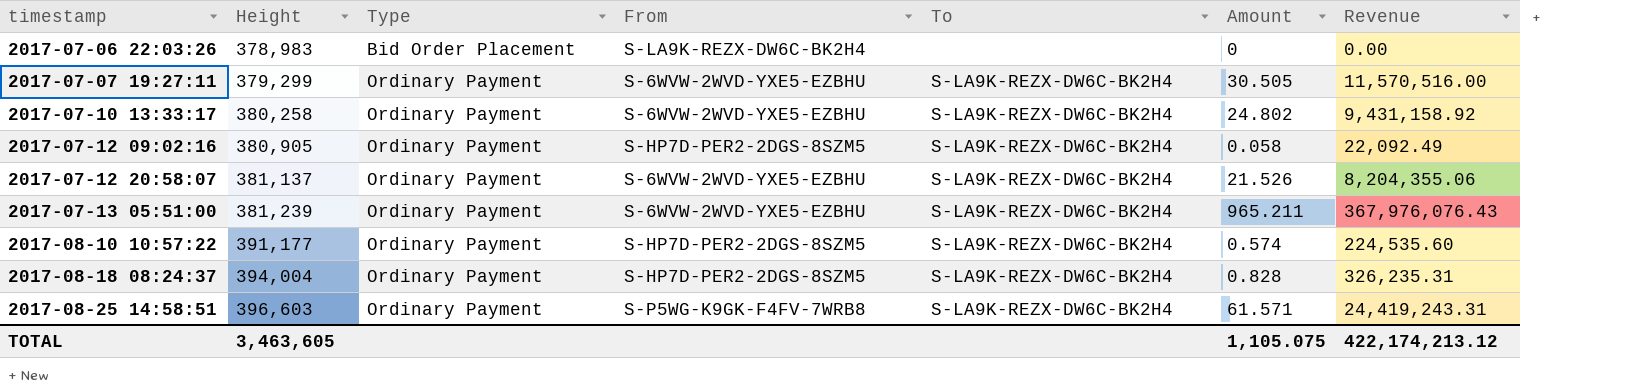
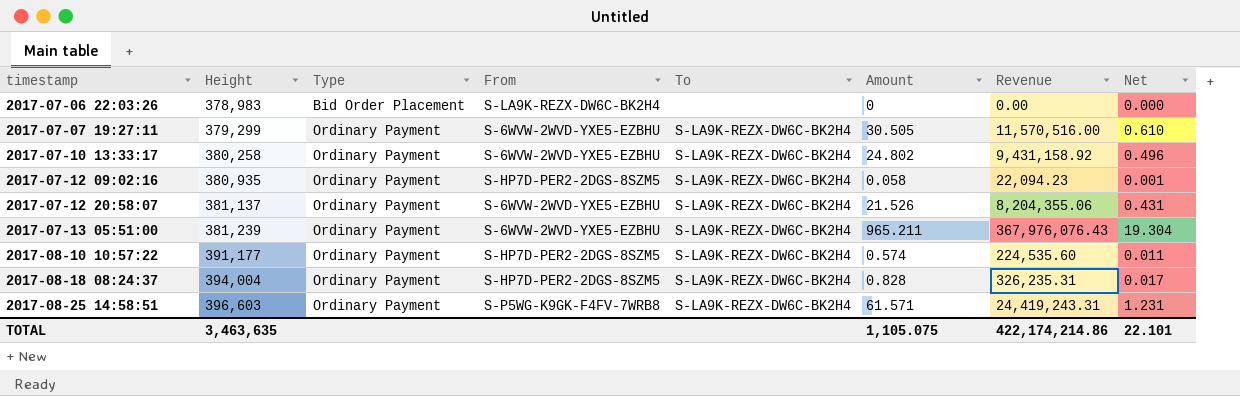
column Net | formula: none -> [Amount] * 0.02
2017-07-12 09:02:16 | Height: 380,905 -> 380,935
2017-07-12 09:02:16 | Revenue: 22,092.49 -> 22,094.23
TOTAL | Height: 3,463,605 -> 3,463,635
TOTAL | Revenue: 422,174,213.12 -> 422,174,214.86

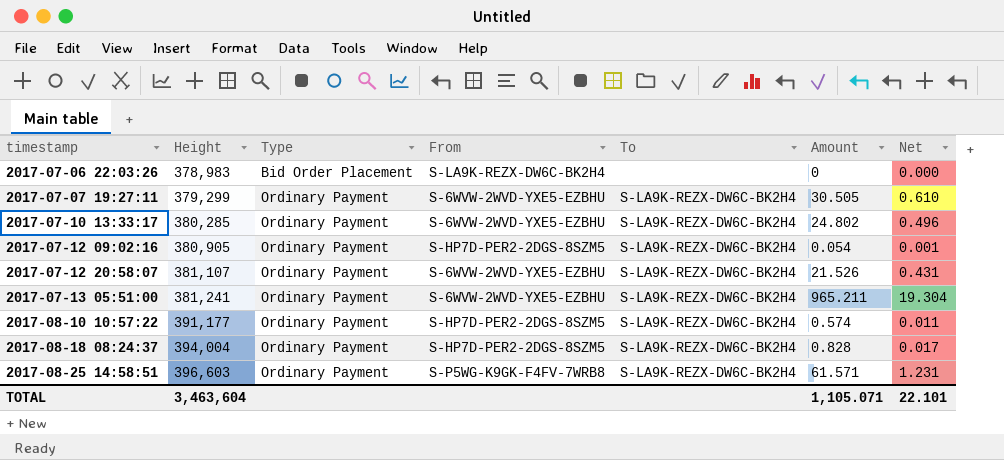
column Revenue | formula: [Height] * [Amount] -> none
2017-07-10 13:33:17 | Height: 380,258 -> 380,285
2017-07-12 09:02:16 | Height: 380,935 -> 380,905
2017-07-12 09:02:16 | Amount: 0.058 -> 0.054
2017-07-12 20:58:07 | Height: 381,137 -> 381,107
2017-07-13 05:51:00 | Height: 381,239 -> 381,241
TOTAL | Height: 3,463,635 -> 3,463,604
TOTAL | Amount: 1,105.075 -> 1,105.071

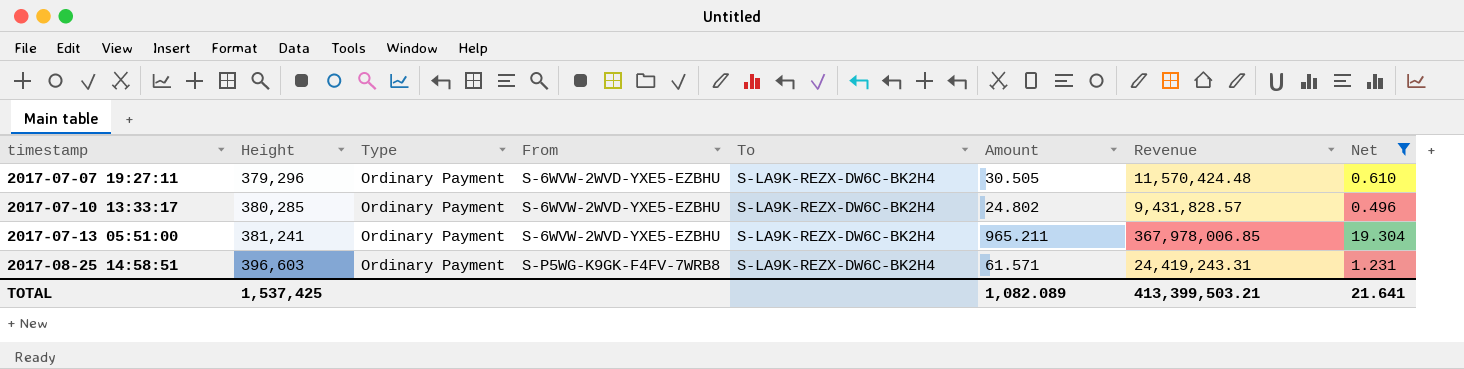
filter: none -> Net >= 0.496
column Revenue | formula: none -> [Height] * [Amount]
2017-07-07 19:27:11 | Height: 379,299 -> 379,296
TOTAL | Height: 3,463,604 -> 1,537,425
TOTAL | Amount: 1,105.071 -> 1,082.089
TOTAL | Net: 22.101 -> 21.641

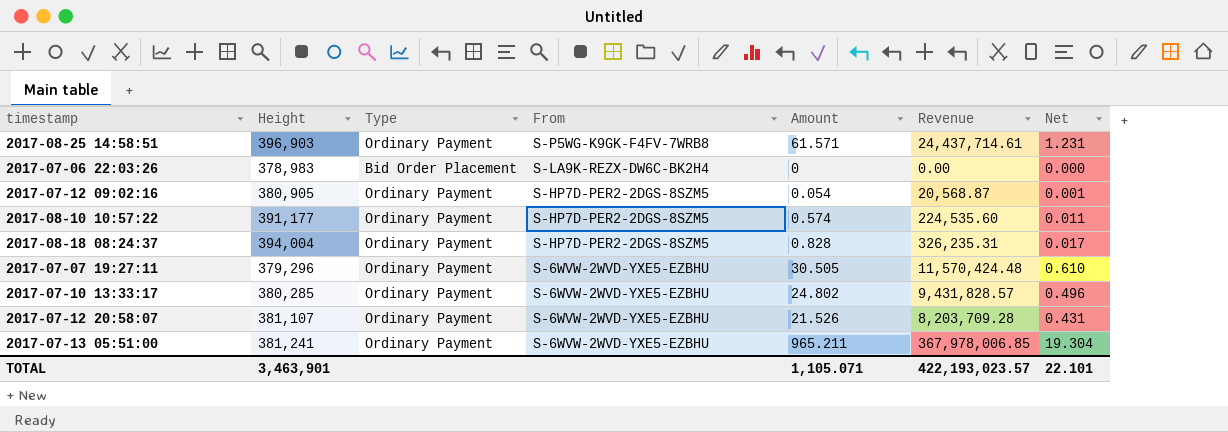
filter: Net >= 0.496 -> none
row order: timestamp ascending -> From descending
column To | position: 5 -> none
2017-08-25 14:58:51 | Height: 396,603 -> 396,903
2017-08-25 14:58:51 | Revenue: 24,419,243.31 -> 24,437,714.61
TOTAL | Height: 1,537,425 -> 3,463,901
TOTAL | Amount: 1,082.089 -> 1,105.071
TOTAL | Revenue: 413,399,503.21 -> 422,193,023.57
TOTAL | Net: 21.641 -> 22.101

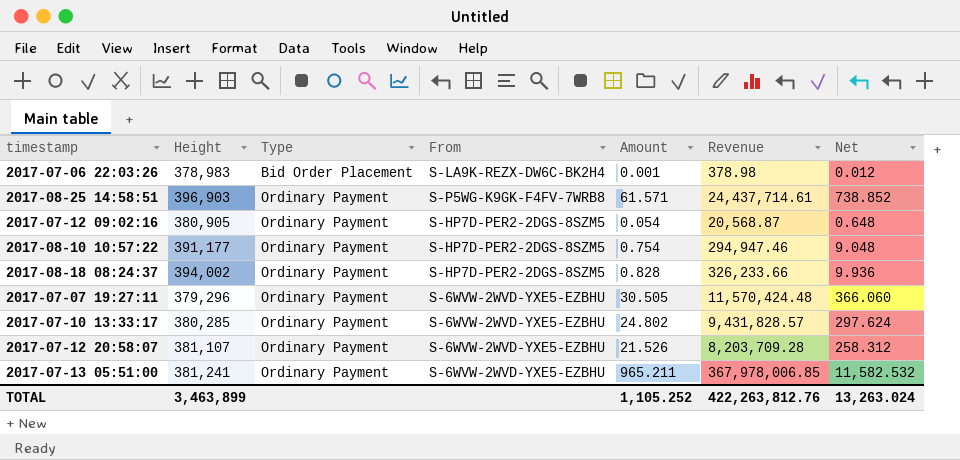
row order: From descending -> Type ascending
column Net | formula: [Amount] * 0.02 -> [Amount] * 12
2017-07-06 22:03:26 | Amount: 0 -> 0.001
2017-07-06 22:03:26 | Revenue: 0.00 -> 378.98
2017-08-10 10:57:22 | Amount: 0.574 -> 0.754
2017-08-10 10:57:22 | Revenue: 224,535.60 -> 294,947.46
2017-08-18 08:24:37 | Height: 394,004 -> 394,002
2017-08-18 08:24:37 | Revenue: 326,235.31 -> 326,233.66
TOTAL | Height: 3,463,901 -> 3,463,899
TOTAL | Amount: 1,105.071 -> 1,105.252
TOTAL | Revenue: 422,193,023.57 -> 422,263,812.76
TOTAL | Net: 22.101 -> 13,263.024

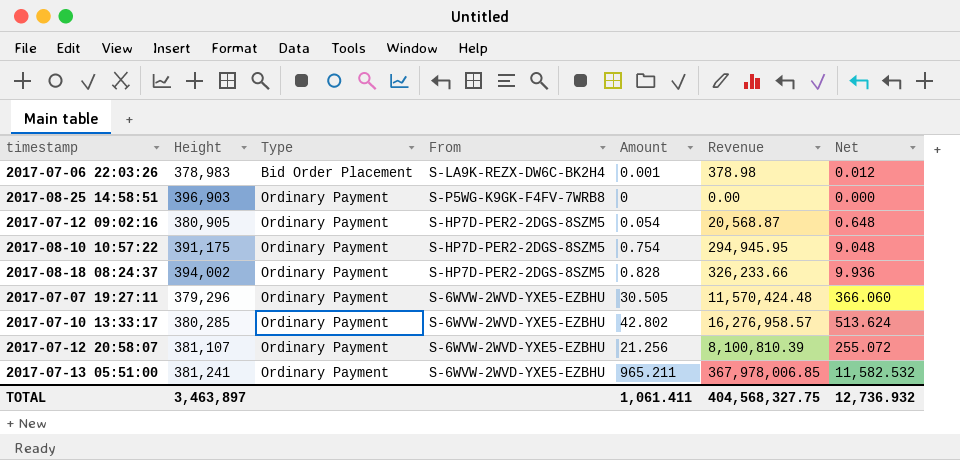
2017-08-25 14:58:51 | Amount: 61.571 -> 0
2017-08-25 14:58:51 | Revenue: 24,437,714.61 -> 0.00
2017-08-25 14:58:51 | Net: 738.852 -> 0.000
2017-08-10 10:57:22 | Height: 391,177 -> 391,175
2017-08-10 10:57:22 | Revenue: 294,947.46 -> 294,945.95
2017-07-10 13:33:17 | Amount: 24.802 -> 42.802
2017-07-10 13:33:17 | Revenue: 9,431,828.57 -> 16,276,958.57
2017-07-10 13:33:17 | Net: 297.624 -> 513.624
2017-07-12 20:58:07 | Amount: 21.526 -> 21.256
2017-07-12 20:58:07 | Revenue: 8,203,709.28 -> 8,100,810.39
2017-07-12 20:58:07 | Net: 258.312 -> 255.072
TOTAL | Height: 3,463,899 -> 3,463,897
TOTAL | Amount: 1,105.252 -> 1,061.411
TOTAL | Revenue: 422,263,812.76 -> 404,568,327.75
TOTAL | Net: 13,263.024 -> 12,736.932

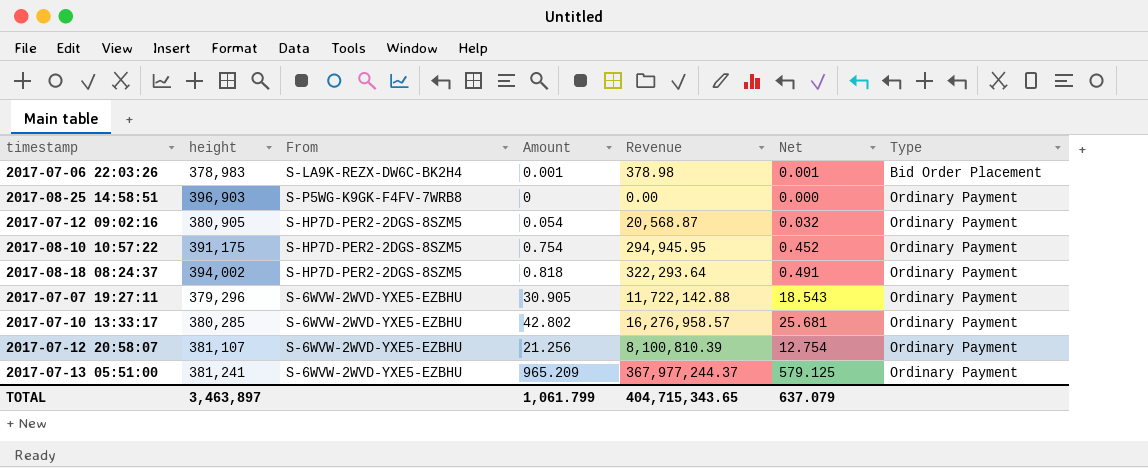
column name: Height -> height
column Net | formula: [Amount] * 12 -> [Amount] * 0.6
column Type | position: 3 -> 7
2017-08-18 08:24:37 | Amount: 0.828 -> 0.818
2017-08-18 08:24:37 | Revenue: 326,233.66 -> 322,293.64
2017-07-07 19:27:11 | Amount: 30.505 -> 30.905
2017-07-07 19:27:11 | Revenue: 11,570,424.48 -> 11,722,142.88
2017-07-13 05:51:00 | Amount: 965.211 -> 965.209
2017-07-13 05:51:00 | Revenue: 367,978,006.85 -> 367,977,244.37
TOTAL | Amount: 1,061.411 -> 1,061.799
TOTAL | Revenue: 404,568,327.75 -> 404,715,343.65
TOTAL | Net: 12,736.932 -> 637.079

